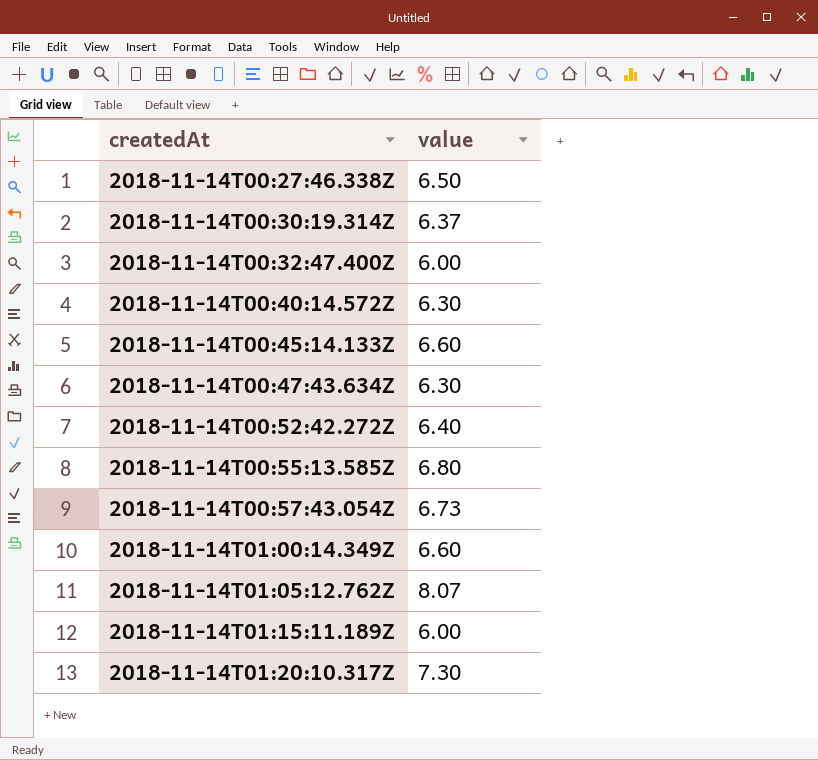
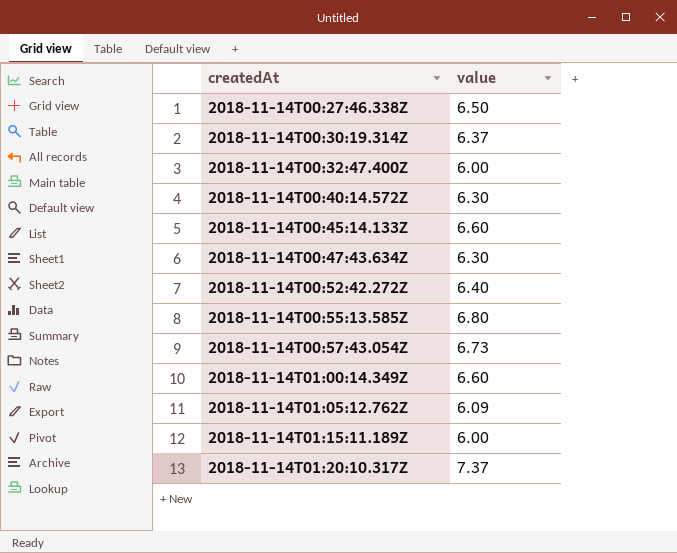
2018-11-14T01:05:12.762Z | value: 8.07 -> 6.09
2018-11-14T01:20:10.317Z | value: 7.30 -> 7.37

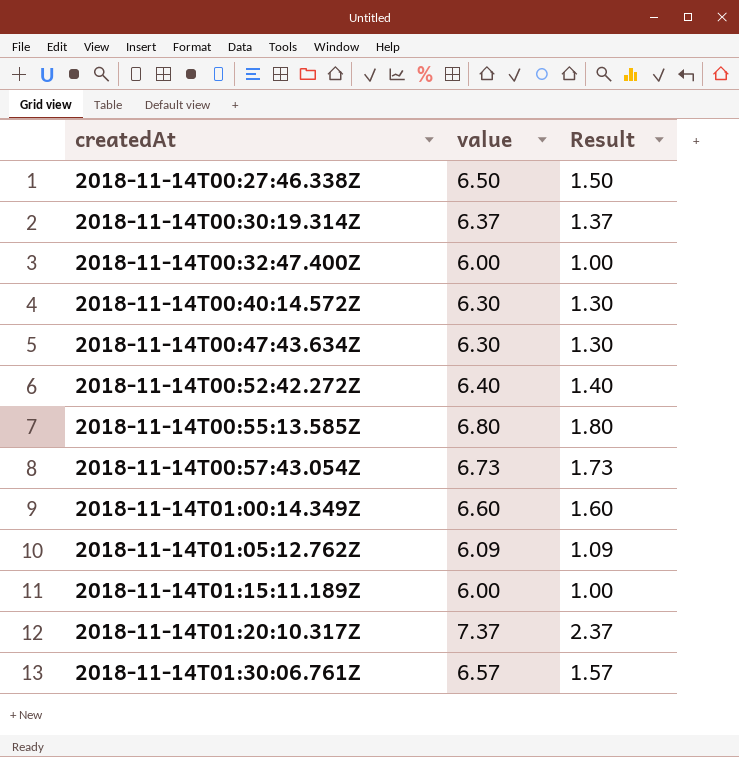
column Result | formula: none -> [value] - 5
row 2018-11-14T00:45:14.133Z: 6.60 -> none
row 2018-11-14T01:30:06.761Z: none -> 6.57 | 1.57

